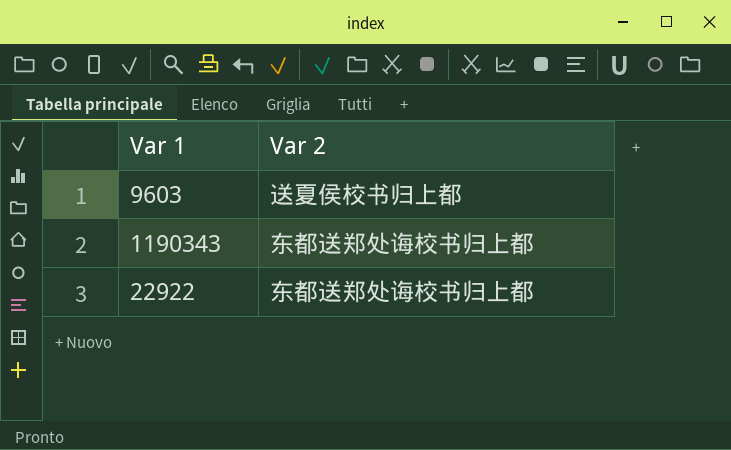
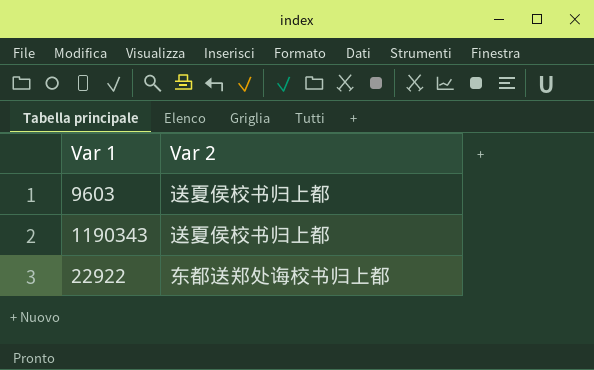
1190343 | Var 2: 东都送郑处诲校书归上都 -> 送夏侯校书归上都

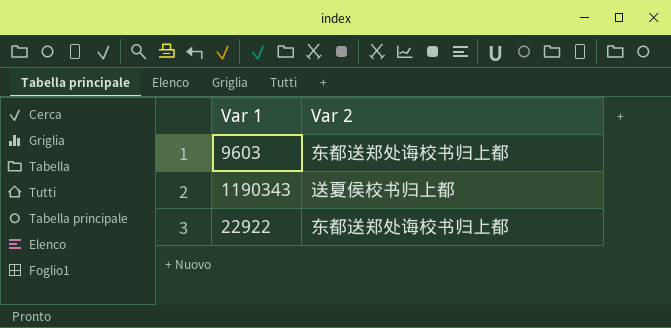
9603 | Var 2: 送夏侯校书归上都 -> 东都送郑处诲校书归上都

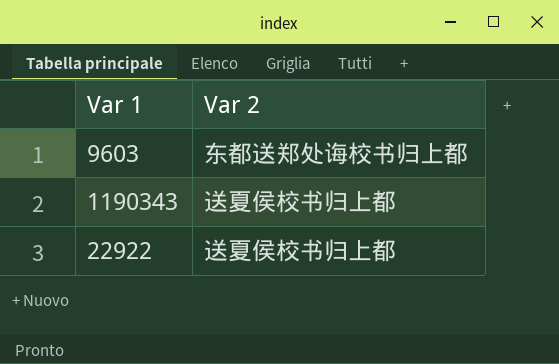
22922 | Var 2: 东都送郑处诲校书归上都 -> 送夏侯校书归上都

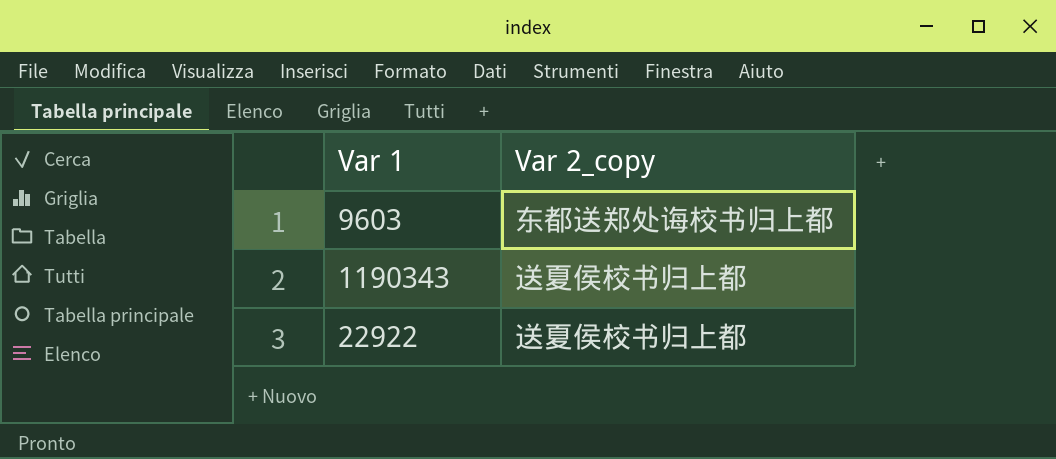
column name: Var 2 -> Var 2_copy

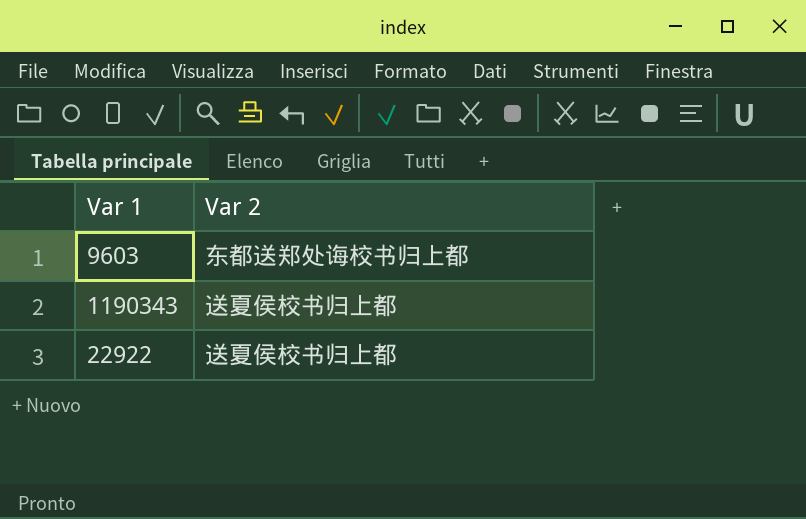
column name: Var 2_copy -> Var 2

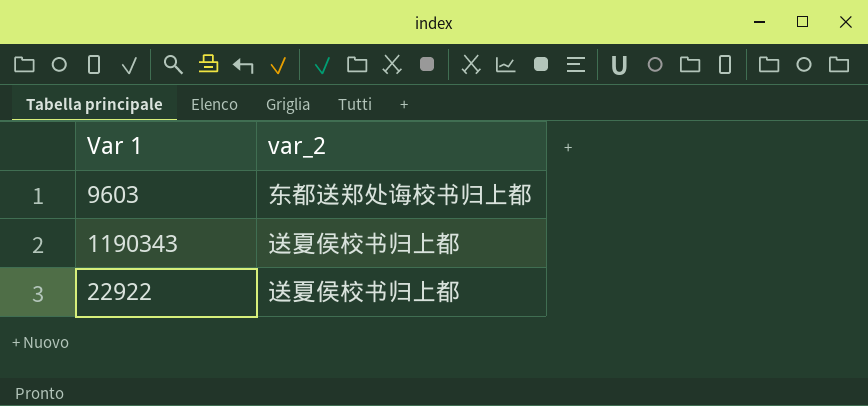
column name: Var 2 -> var_2

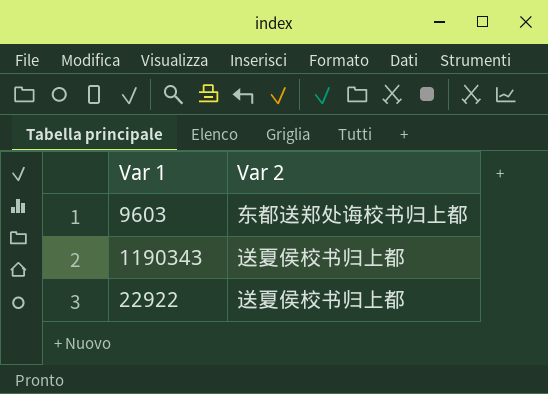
column name: var_2 -> Var 2

